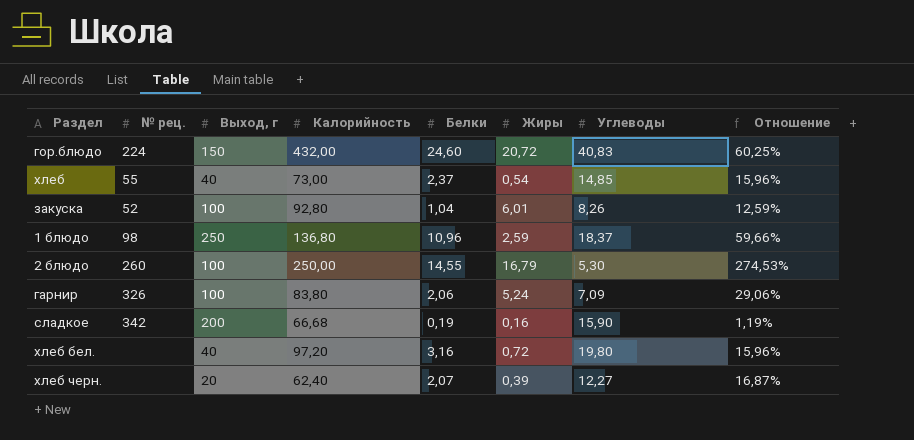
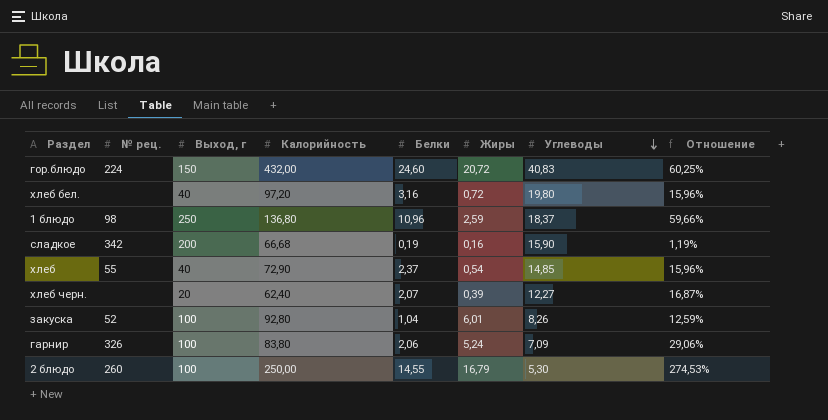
row order: none -> Углеводы descending
хлеб | Калорийность: 73,00 -> 72,90

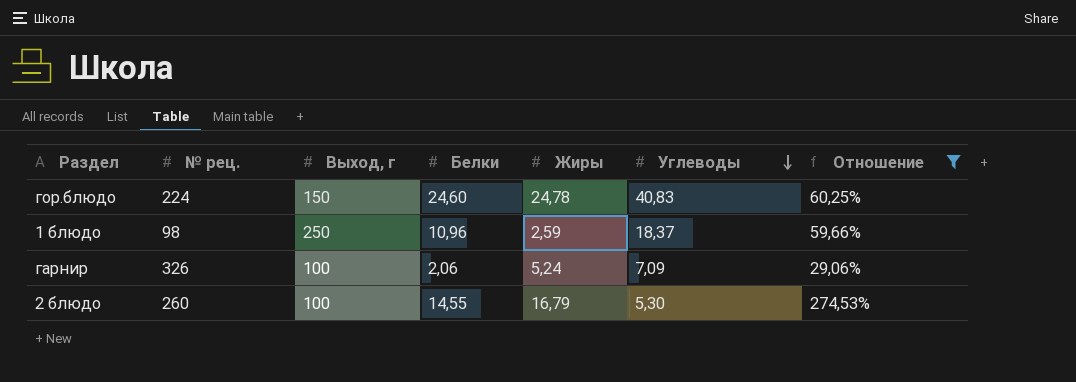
filter: none -> Отношение >= 29,06%
column Калорийность | position: 4 -> none
гор.блюдо | Жиры: 20,72 -> 24,78

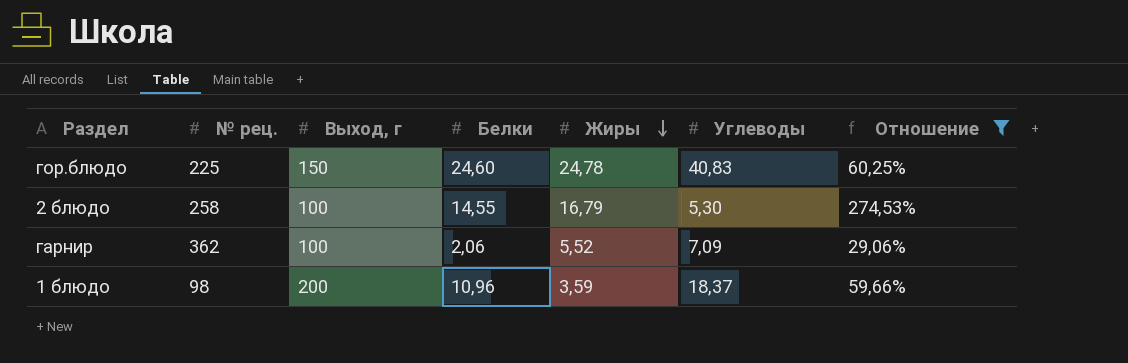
row order: Углеводы descending -> Жиры descending
гор.блюдо | № рец.: 224 -> 225
2 блюдо | № рец.: 260 -> 258
гарнир | № рец.: 326 -> 362
гарнир | Жиры: 5,24 -> 5,52
1 блюдо | Выход, г: 250 -> 200
1 блюдо | Жиры: 2,59 -> 3,59

